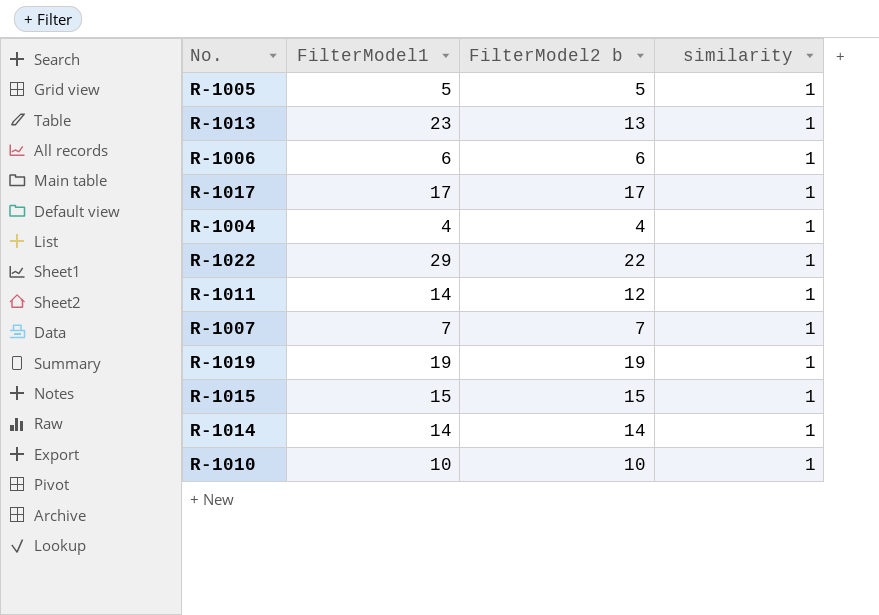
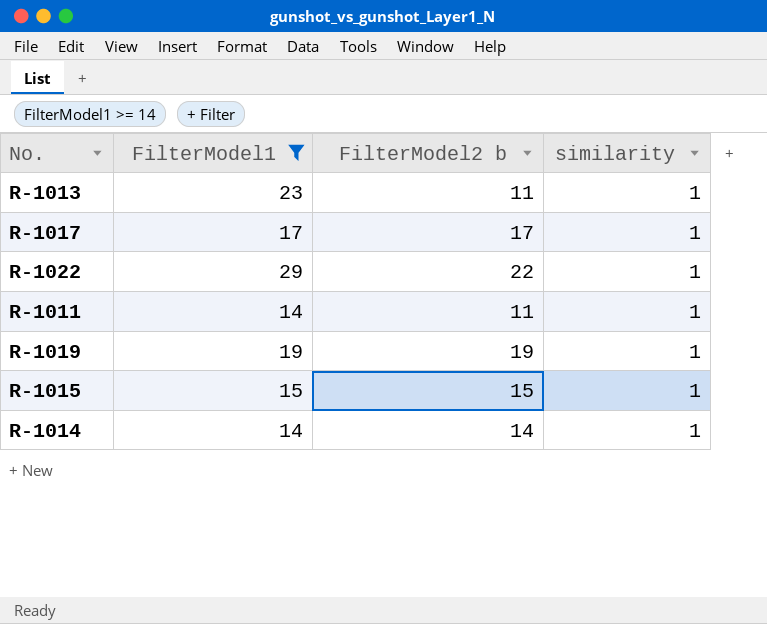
filter: none -> FilterModel1 >= 14
R-1013 | FilterModel2 b: 13 -> 11
R-1011 | FilterModel2 b: 12 -> 11

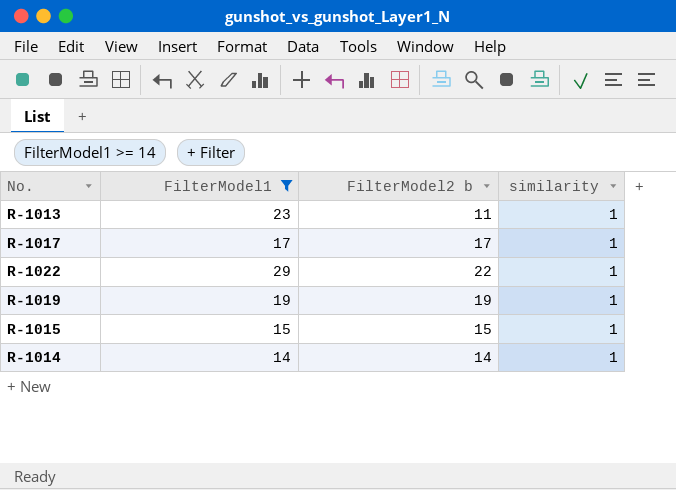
row R-1011: 14 | 11 | 1 -> none

